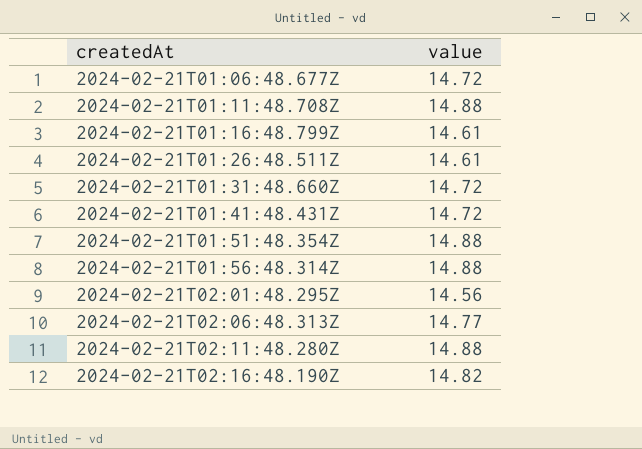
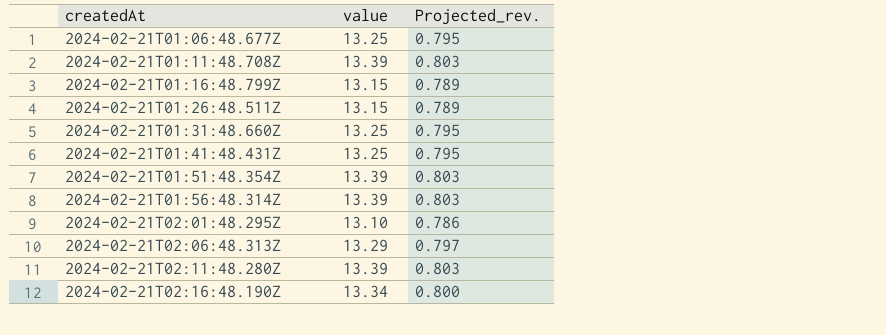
column Projected_rev. | formula: none -> [value] * 0.06
2024-02-21T01:06:48.677Z | value: 14.72 -> 13.25
2024-02-21T01:11:48.708Z | value: 14.88 -> 13.39
2024-02-21T01:16:48.799Z | value: 14.61 -> 13.15
2024-02-21T01:26:48.511Z | value: 14.61 -> 13.15
2024-02-21T01:31:48.660Z | value: 14.72 -> 13.25
2024-02-21T01:41:48.431Z | value: 14.72 -> 13.25
2024-02-21T01:51:48.354Z | value: 14.88 -> 13.39
2024-02-21T01:56:48.314Z | value: 14.88 -> 13.39
2024-02-21T02:01:48.295Z | value: 14.56 -> 13.10
2024-02-21T02:06:48.313Z | value: 14.77 -> 13.29
2024-02-21T02:11:48.280Z | value: 14.88 -> 13.39
2024-02-21T02:16:48.190Z | value: 14.82 -> 13.34

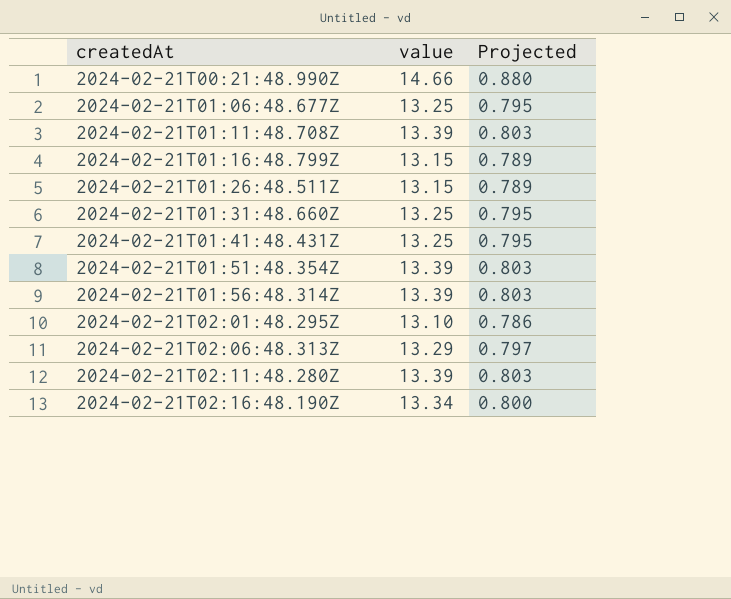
column name: Projected_rev. -> Projected
row 2024-02-21T00:21:48.990Z: none -> 14.66 | 0.880

